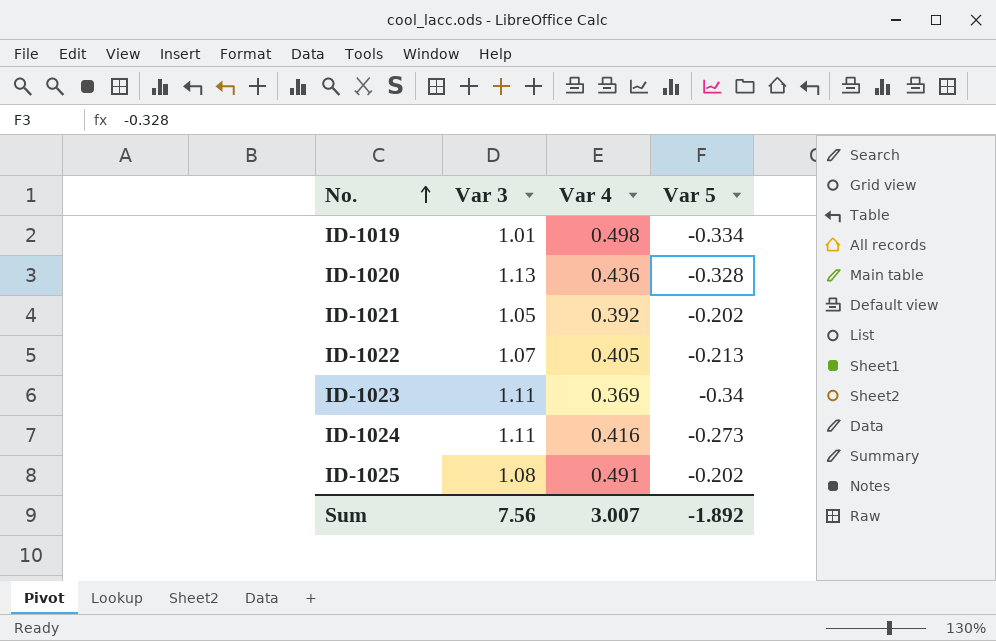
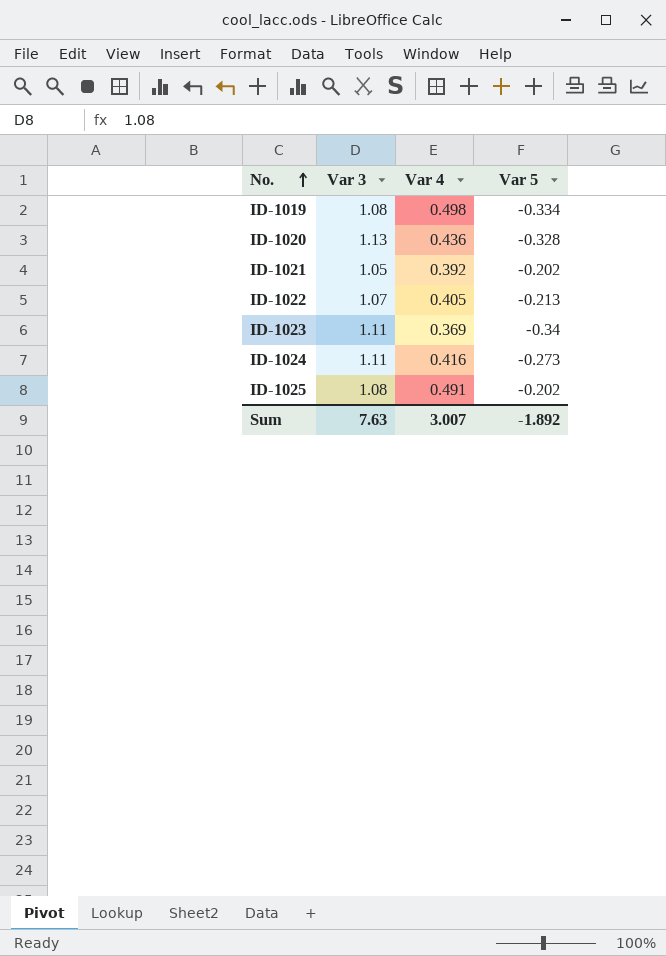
ID-1019 | Var 3: 1.01 -> 1.08
Sum | Var 3: 7.56 -> 7.63

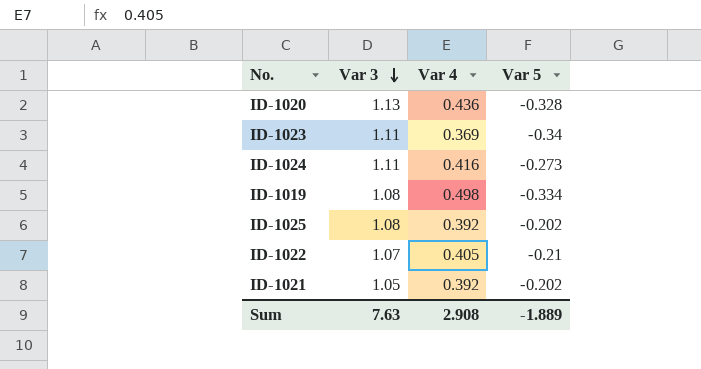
row order: No. ascending -> Var 3 descending
ID-1025 | Var 4: 0.491 -> 0.392
ID-1022 | Var 5: -0.213 -> -0.21
Sum | Var 4: 3.007 -> 2.908
Sum | Var 5: -1.892 -> -1.889

